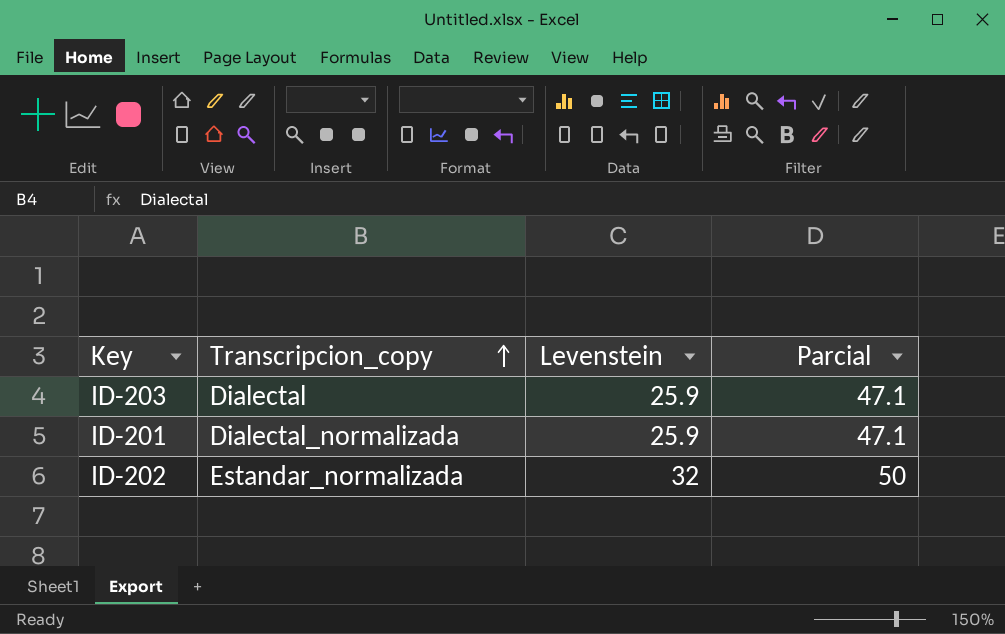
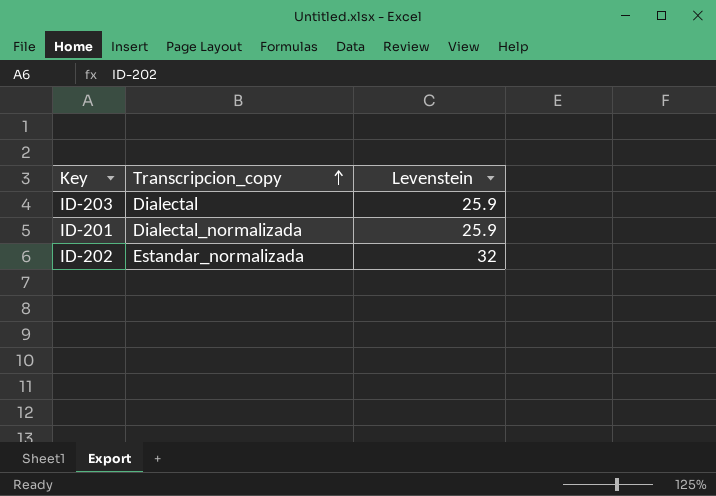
column Parcial | position: 4 -> none

